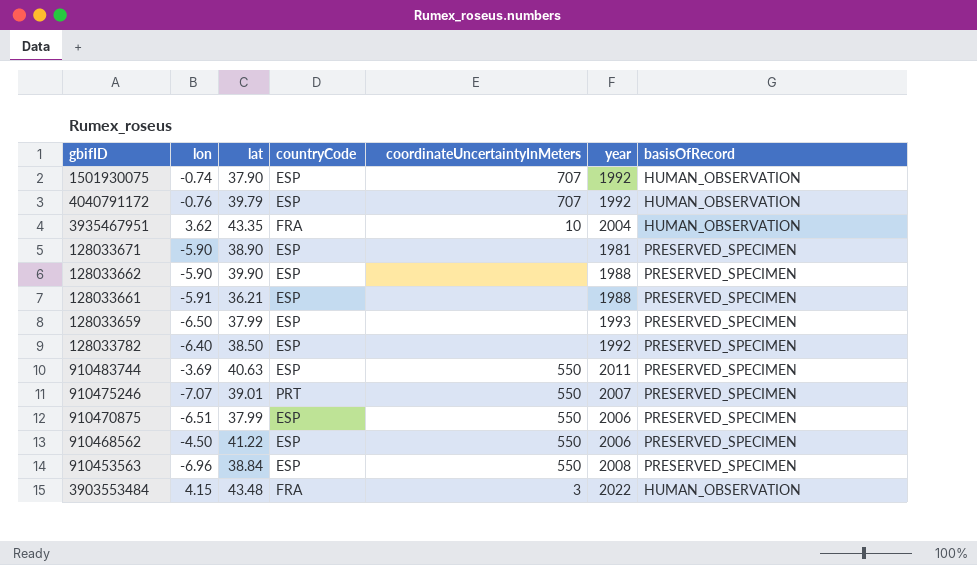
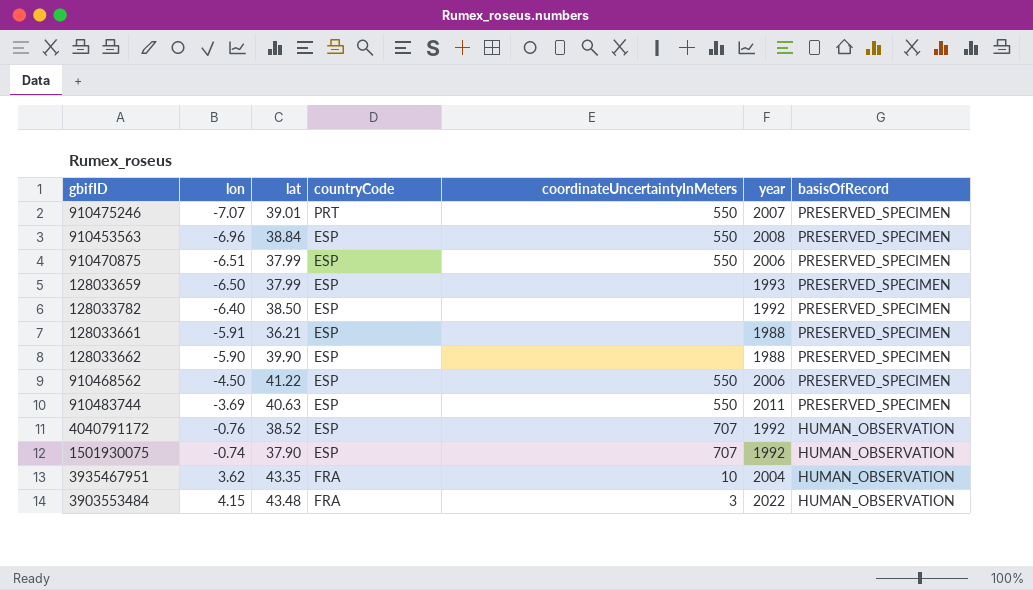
row order: none -> lon ascending
row 128033671: -5.90 | 38.90 | ESP | none | 1981 | PRESERVED_SPECIMEN -> none
4040791172 | lat: 39.79 -> 38.52

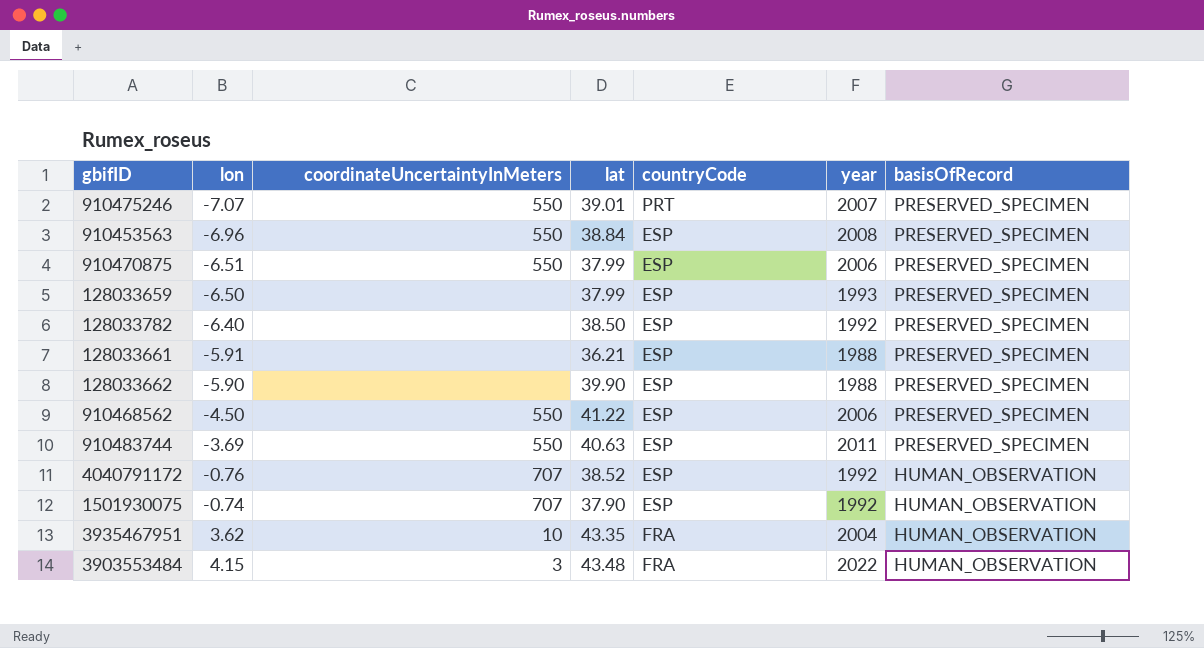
column coordinateUncertaintyInMeters | position: 5 -> 3

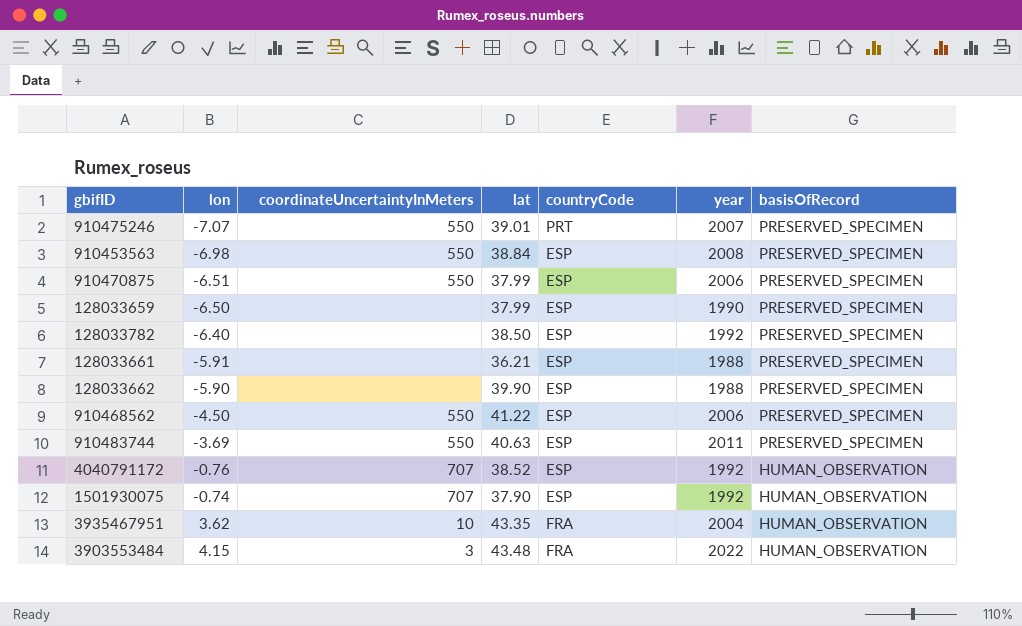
910453563 | lon: -6.96 -> -6.98
128033659 | year: 1993 -> 1990

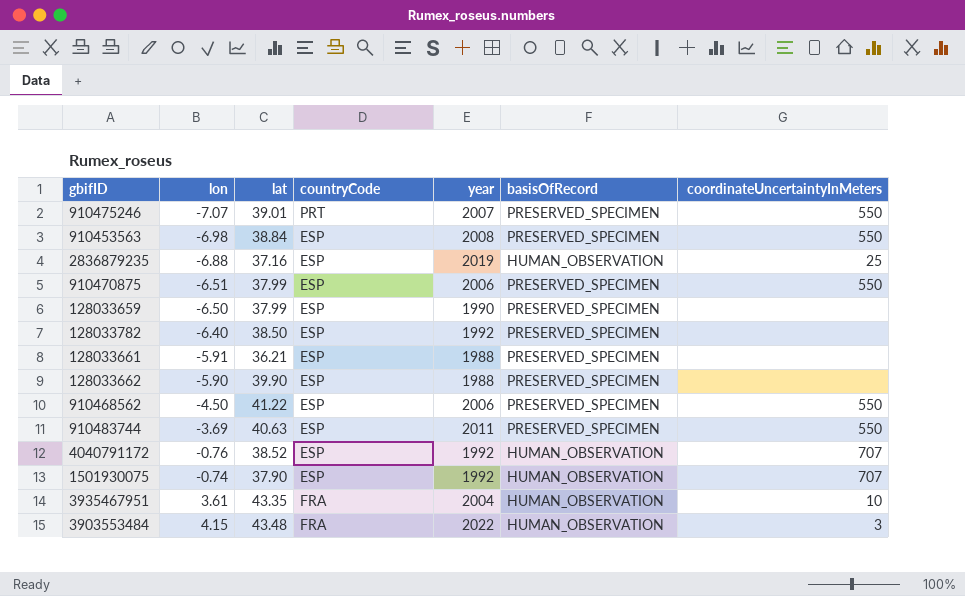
column coordinateUncertaintyInMeters | position: 3 -> 7
row 2836879235: none -> -6.88 | 37.16 | ESP | 2019 | HUMAN_OBSERVATION | 25
3935467951 | lon: 3.62 -> 3.61

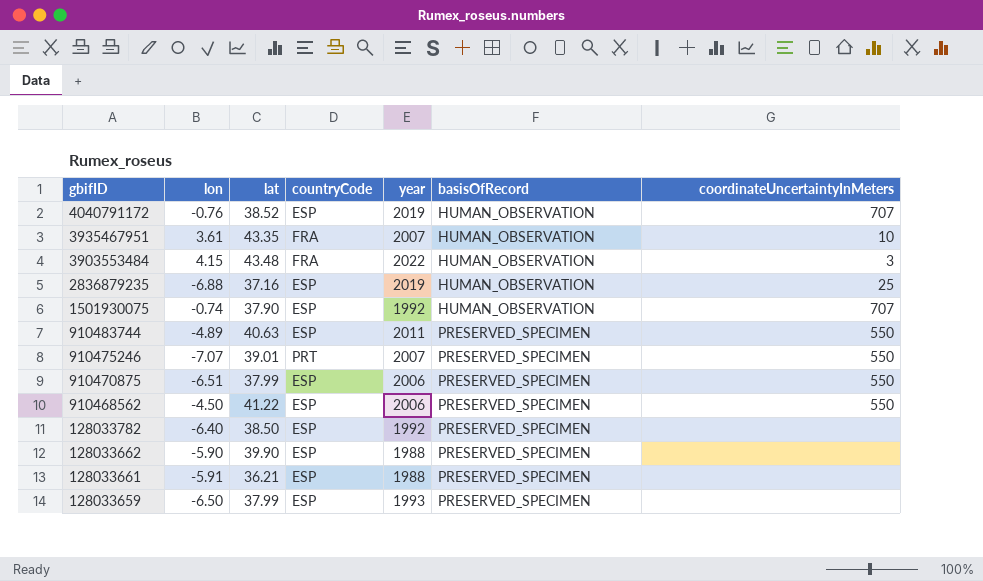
row order: lon ascending -> gbifID descending
row 910453563: -6.98 | 38.84 | ESP | 2008 | PRESERVED_SPECIMEN | 550 -> none
4040791172 | year: 1992 -> 2019
3935467951 | year: 2004 -> 2007
910483744 | lon: -3.69 -> -4.89
128033659 | year: 1990 -> 1993

